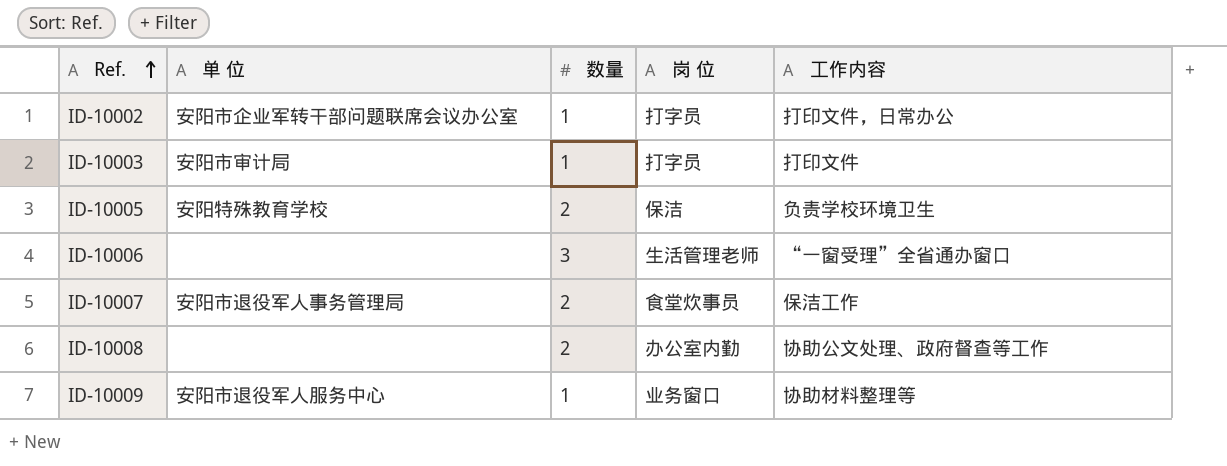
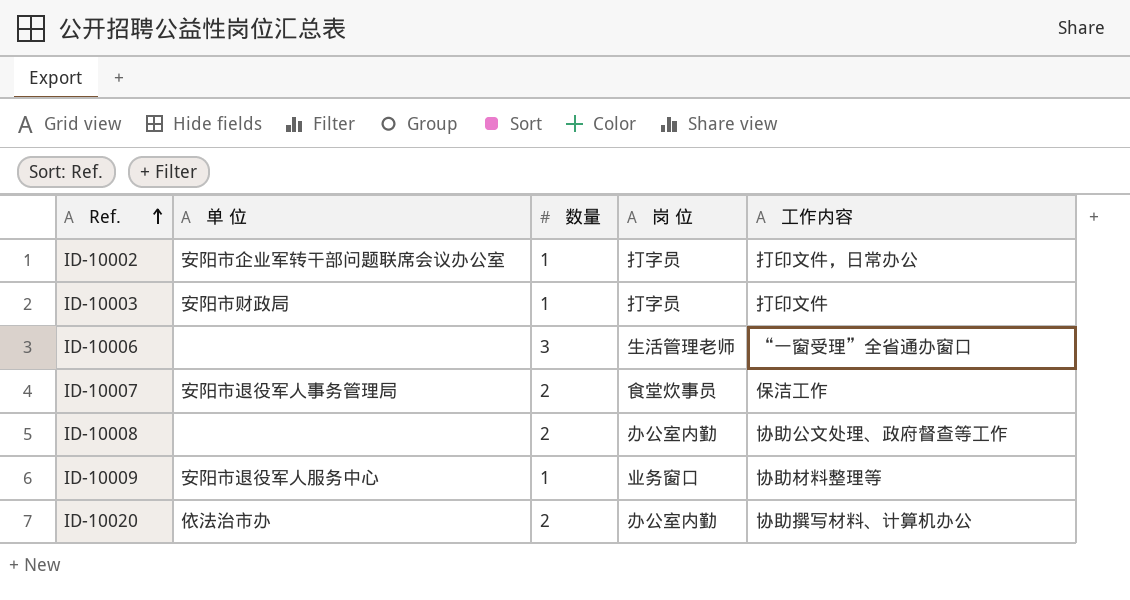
row ID-10005: 安阳特殊教育学校 | 2 | 保洁 | 负责学校环境卫生 -> none
ID-10003 | 单 位: 安阳市审计局 -> 安阳市财政局
row ID-10020: none -> 依法治市办 | 2 | 办公室内勤 | 协助撰写材料、计算机办公

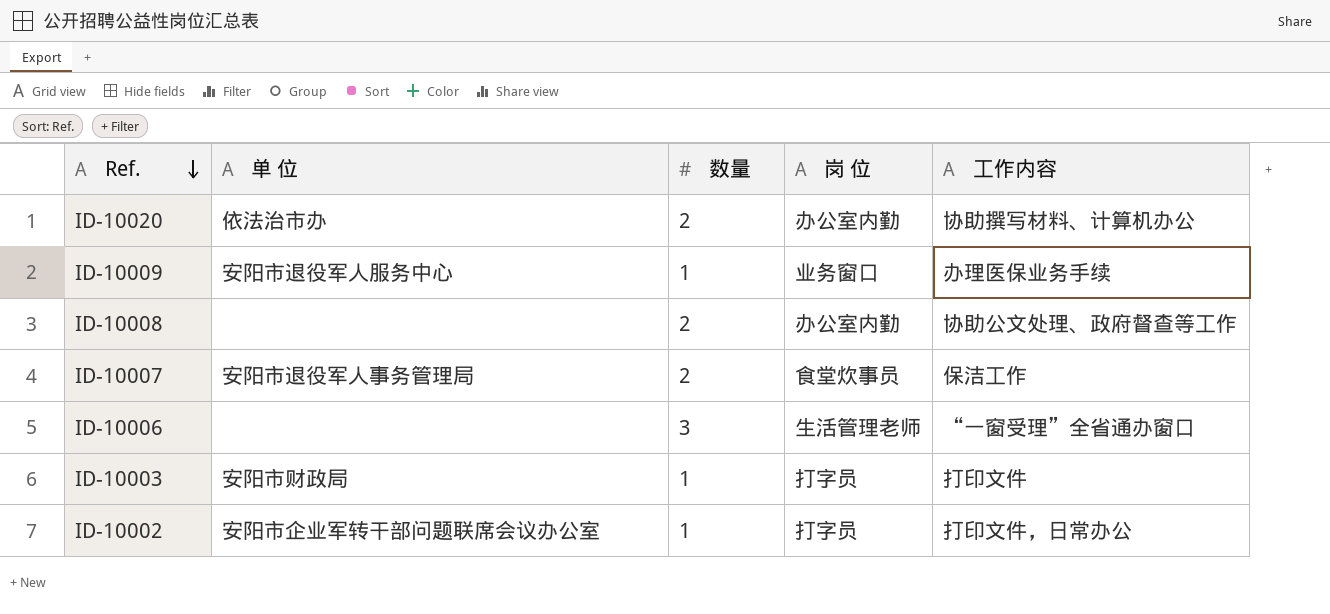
row order: Ref. ascending -> Ref. descending
ID-10009 | 工作内容: 协助材料整理等 -> 办理医保业务手续

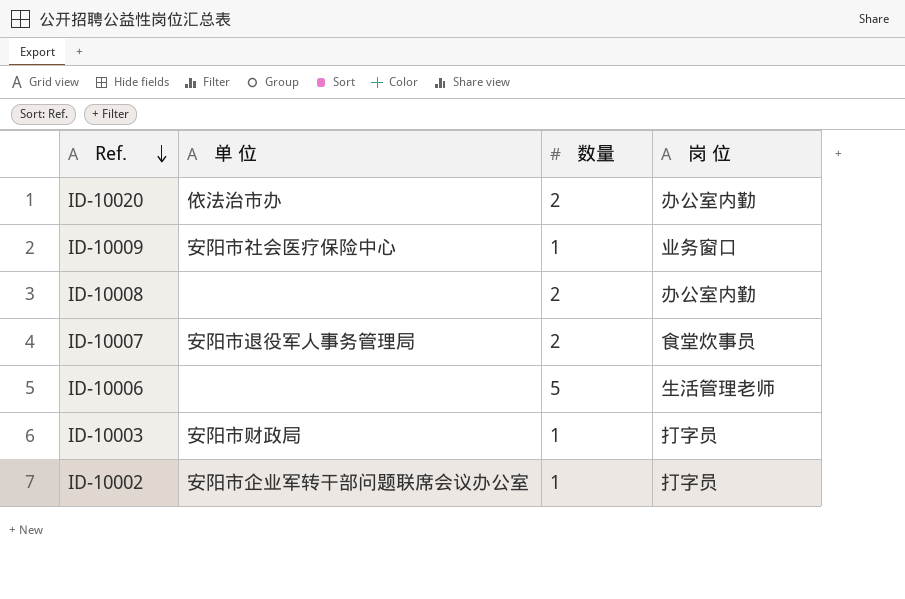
column 工作内容 | position: 5 -> none
ID-10009 | 单 位: 安阳市退役军人服务中心 -> 安阳市社会医疗保险中心
ID-10006 | 数量: 3 -> 5

